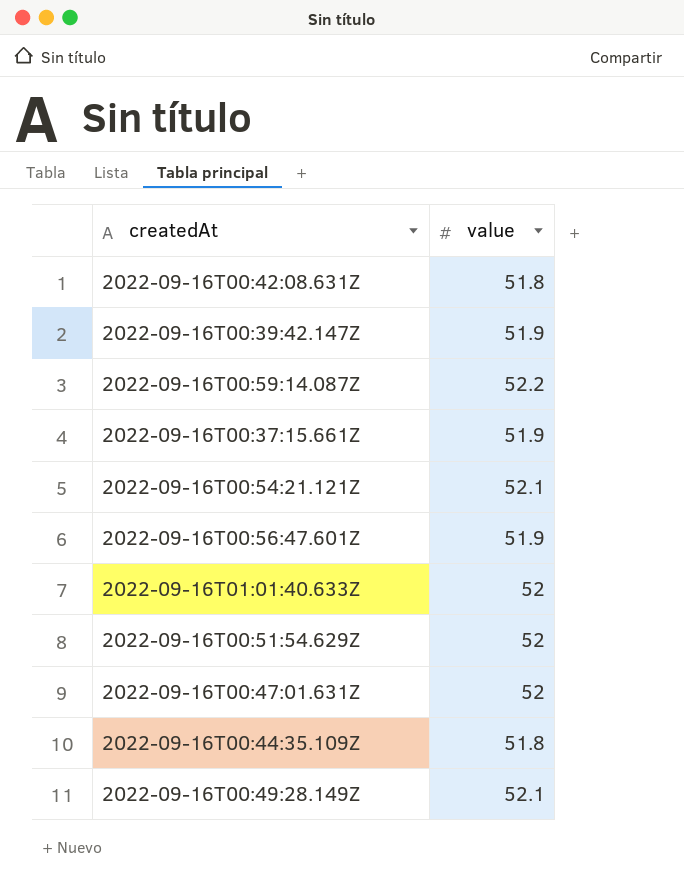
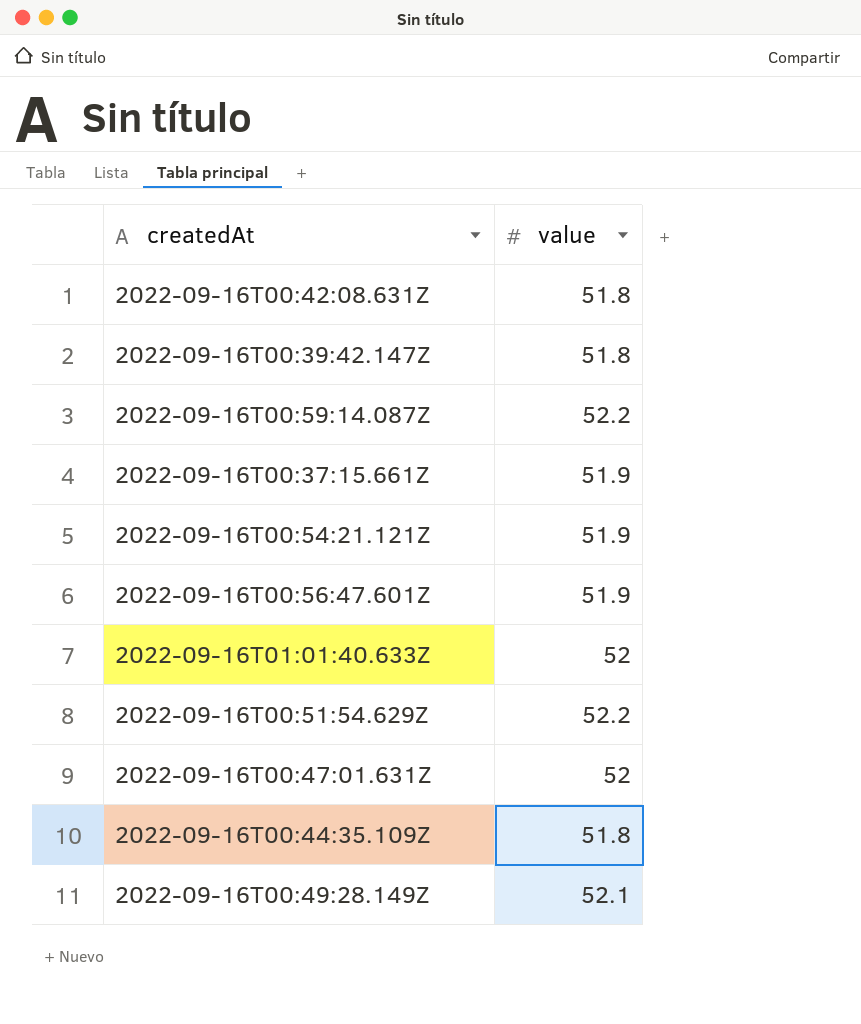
2022-09-16T00:39:42.147Z | value: 51.9 -> 51.8
2022-09-16T00:54:21.121Z | value: 52.1 -> 51.9
2022-09-16T00:51:54.629Z | value: 52 -> 52.2

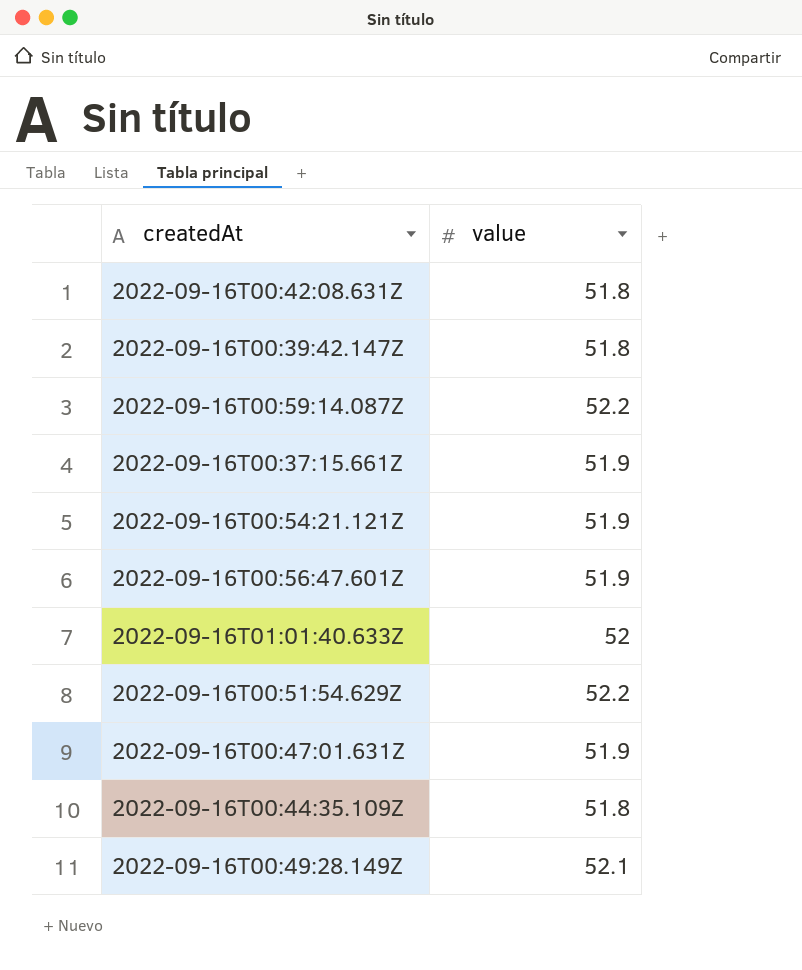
2022-09-16T00:47:01.631Z | value: 52 -> 51.9

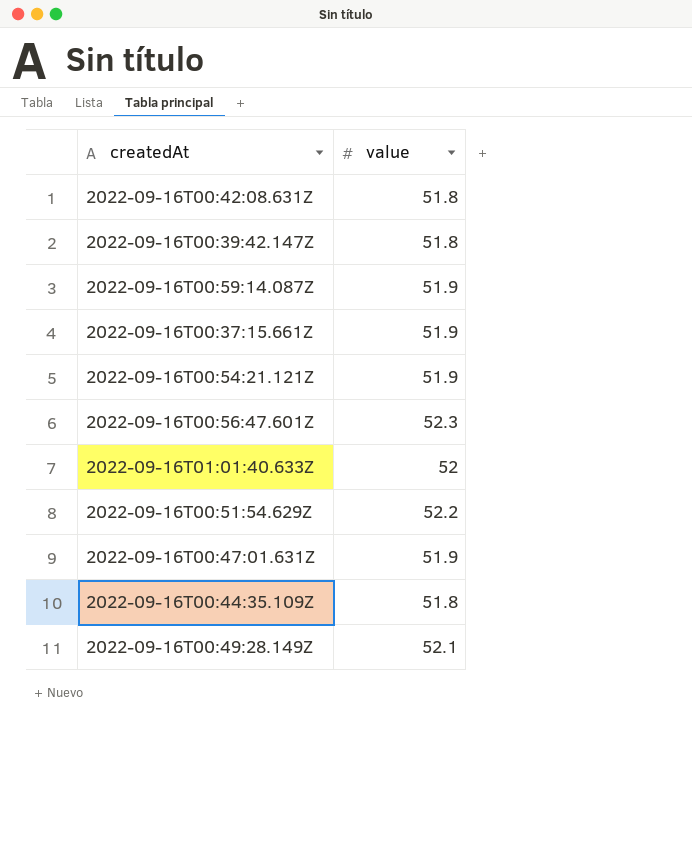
2022-09-16T00:59:14.087Z | value: 52.2 -> 51.9
2022-09-16T00:56:47.601Z | value: 51.9 -> 52.3

